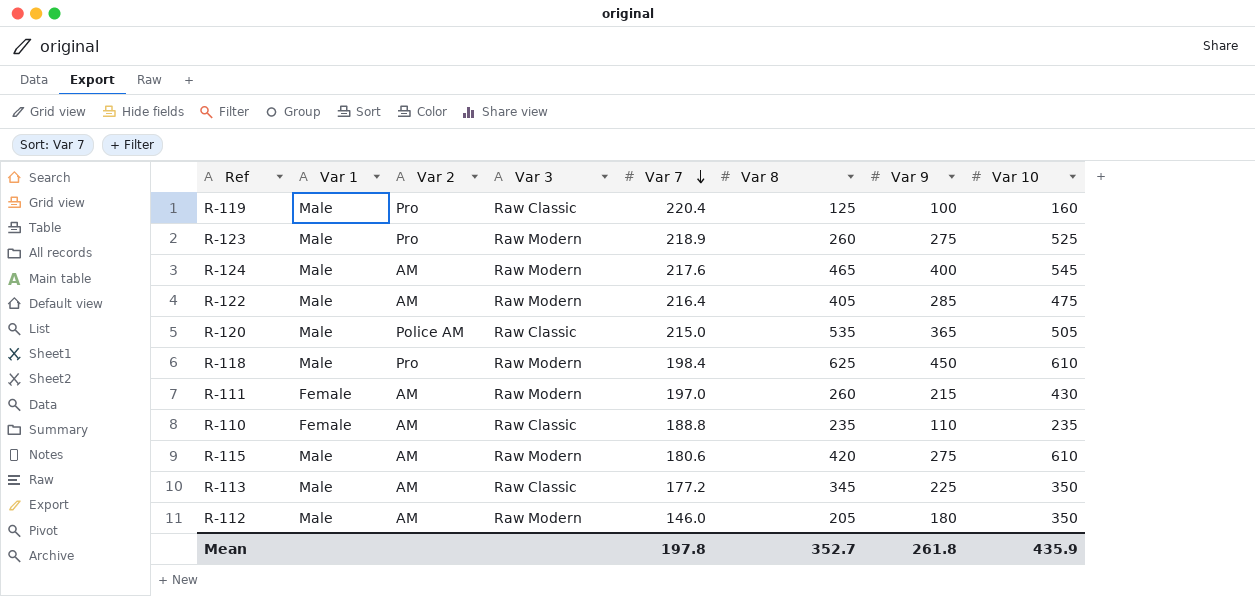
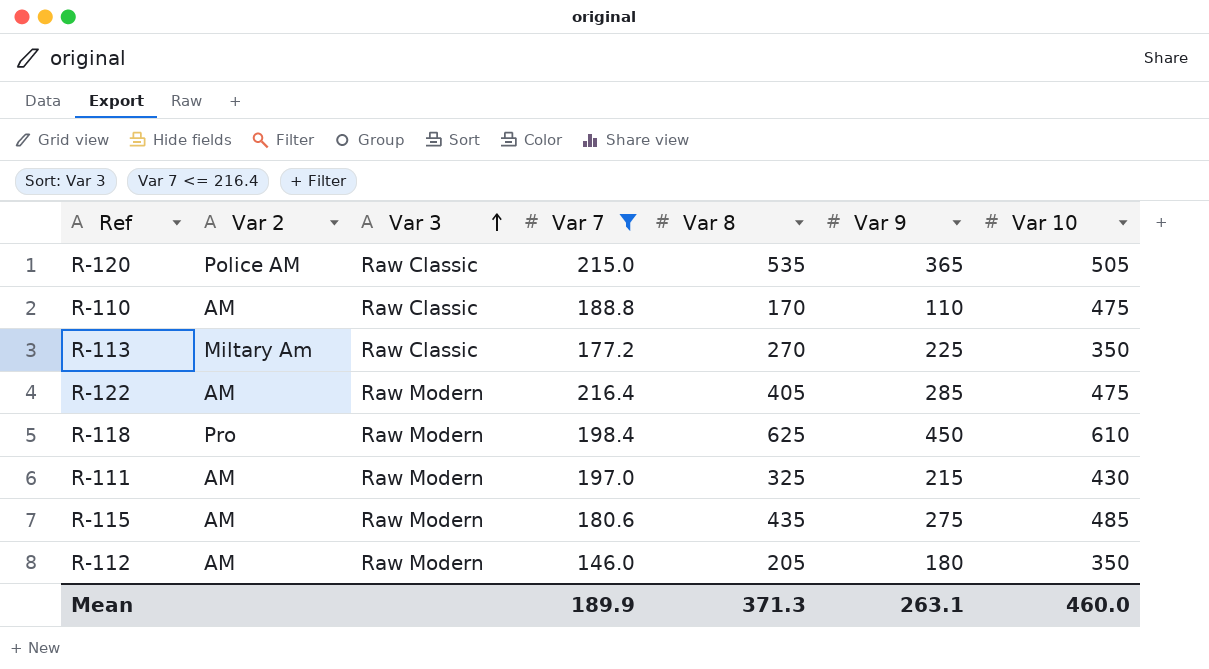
filter: none -> Var 7 <= 216.4
row order: Var 7 descending -> Var 3 ascending
column Var 1 | position: 2 -> none
R-110 | Var 8: 235 -> 170
R-110 | Var 10: 235 -> 475
R-113 | Var 2: AM -> Miltary Am
R-113 | Var 8: 345 -> 270
R-111 | Var 8: 260 -> 325
R-115 | Var 8: 420 -> 435
R-115 | Var 10: 610 -> 485
Mean | Var 7: 197.8 -> 189.9
Mean | Var 8: 352.7 -> 371.3
Mean | Var 9: 261.8 -> 263.1
Mean | Var 10: 435.9 -> 460.0

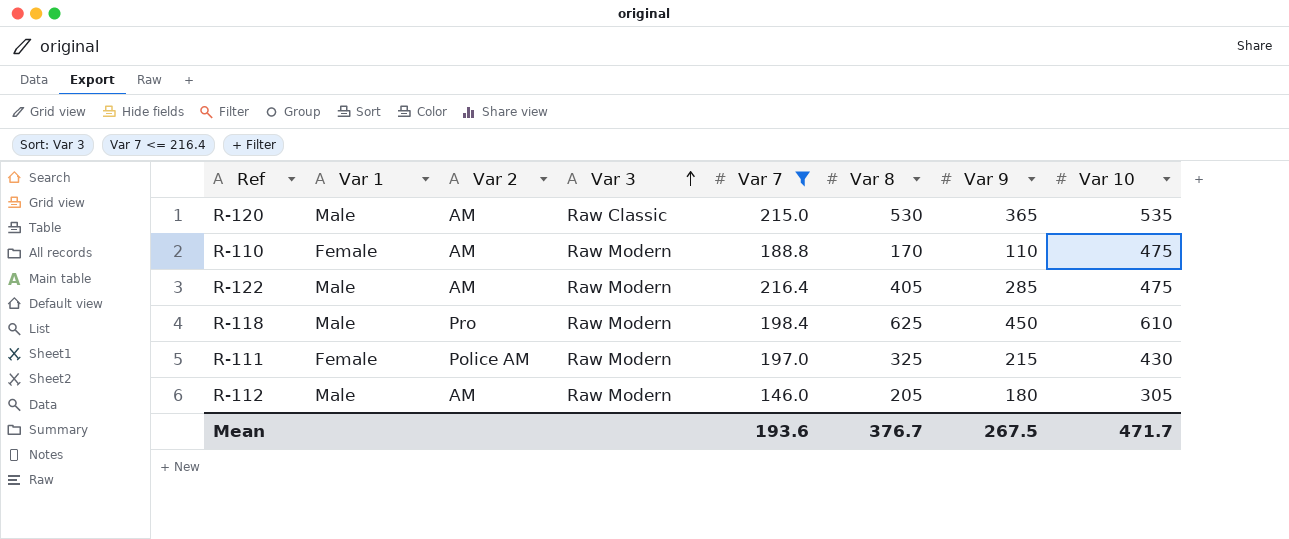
column Var 1 | position: none -> 2
row R-113: Miltary Am | Raw Classic | 177.2 | 270 | 225 | 350 -> none
row R-115: AM | Raw Modern | 180.6 | 435 | 275 | 485 -> none
R-120 | Var 2: Police AM -> AM
R-120 | Var 8: 535 -> 530
R-120 | Var 10: 505 -> 535
R-110 | Var 3: Raw Classic -> Raw Modern
R-111 | Var 2: AM -> Police AM
R-112 | Var 10: 350 -> 305
Mean | Var 7: 189.9 -> 193.6
Mean | Var 8: 371.3 -> 376.7
Mean | Var 9: 263.1 -> 267.5
Mean | Var 10: 460.0 -> 471.7

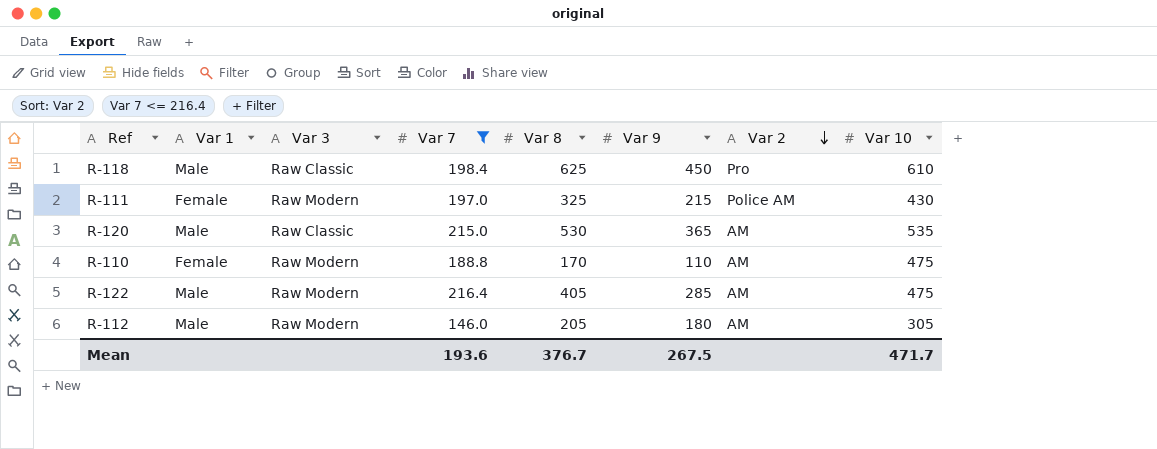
row order: Var 3 ascending -> Var 2 descending
column Var 2 | position: 3 -> 7
R-118 | Var 3: Raw Modern -> Raw Classic

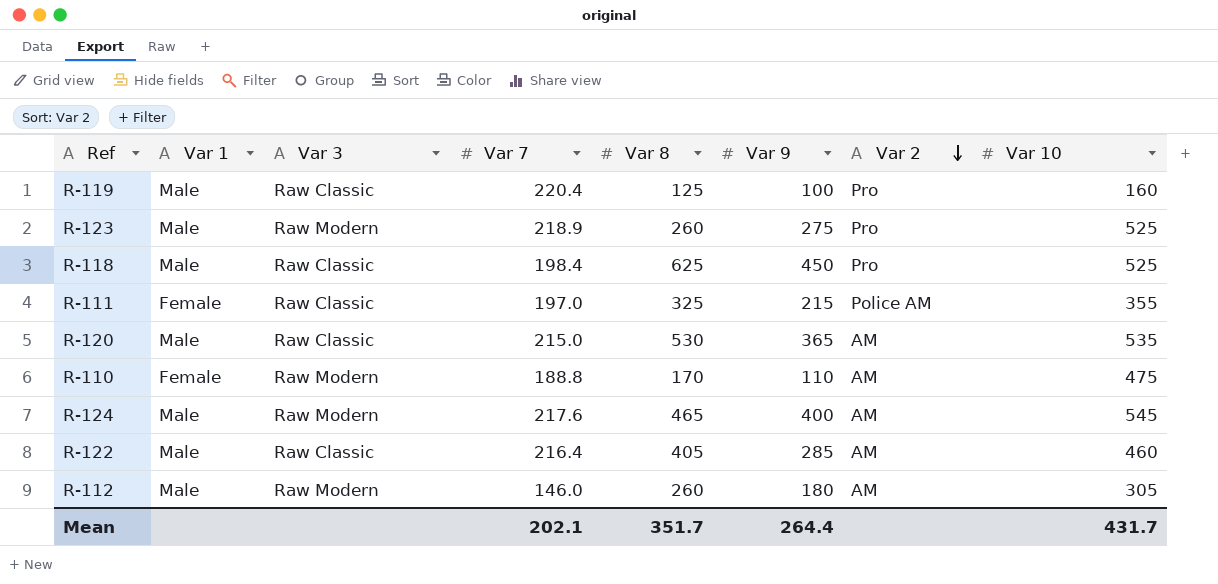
filter: Var 7 <= 216.4 -> none
R-118 | Var 10: 610 -> 525
R-111 | Var 3: Raw Modern -> Raw Classic
R-111 | Var 10: 430 -> 355
R-122 | Var 3: Raw Modern -> Raw Classic
R-122 | Var 10: 475 -> 460
R-112 | Var 8: 205 -> 260
Mean | Var 7: 193.6 -> 202.1
Mean | Var 8: 376.7 -> 351.7
Mean | Var 9: 267.5 -> 264.4
Mean | Var 10: 471.7 -> 431.7

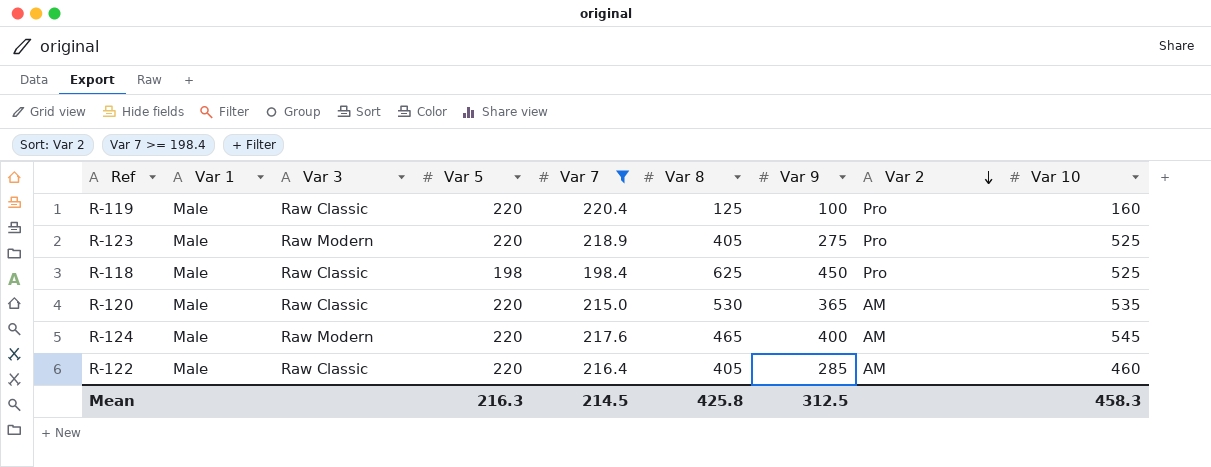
filter: none -> Var 7 >= 198.4
column Var 5 | position: none -> 4
R-123 | Var 8: 260 -> 405
Mean | Var 7: 202.1 -> 214.5
Mean | Var 8: 351.7 -> 425.8
Mean | Var 9: 264.4 -> 312.5
Mean | Var 10: 431.7 -> 458.3

